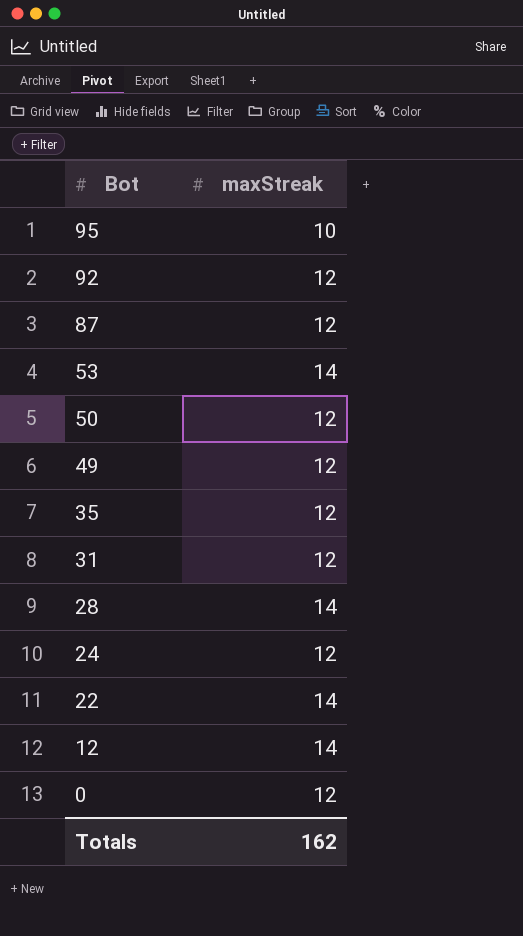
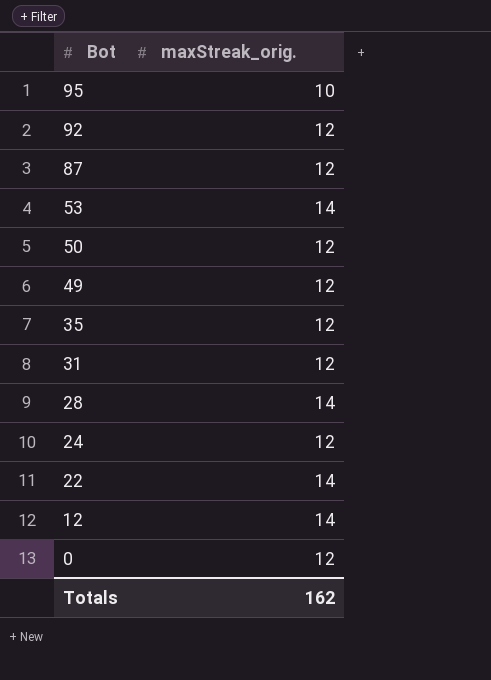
column name: maxStreak -> maxStreak_orig.

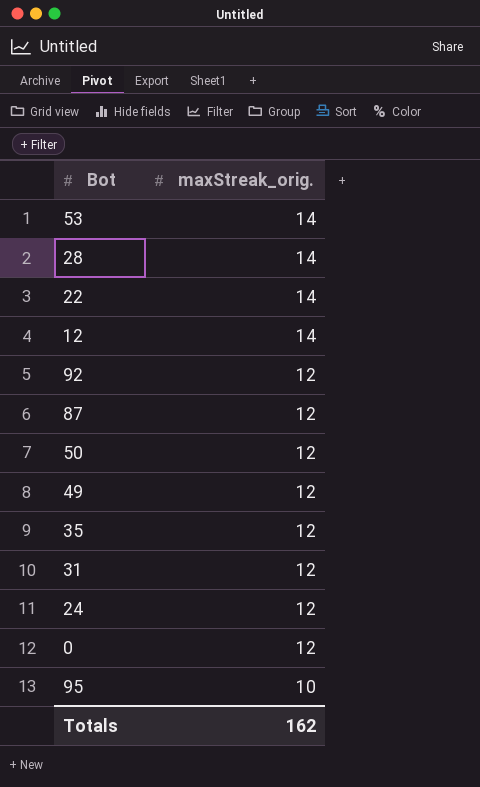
row order: Bot descending -> maxStreak_orig. descending

